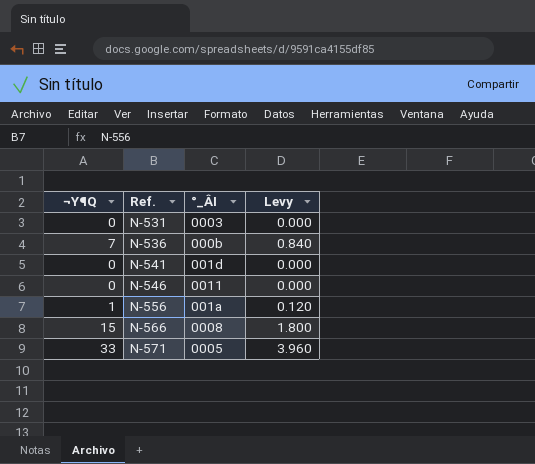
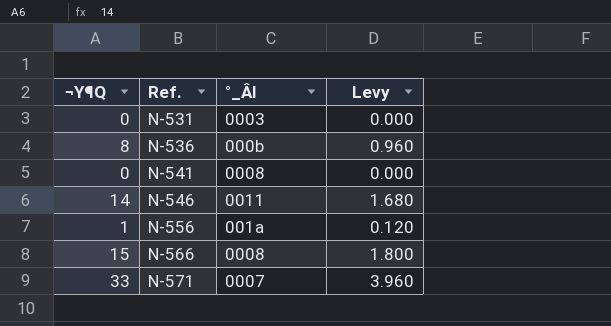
N-536 | ¬Y¶Q: 7 -> 8
N-536 | Levy: 0.840 -> 0.960
N-541 | °_ÂI: 001d -> 0008
N-546 | ¬Y¶Q: 0 -> 14
N-546 | Levy: 0.000 -> 1.680
N-571 | °_ÂI: 0005 -> 0007

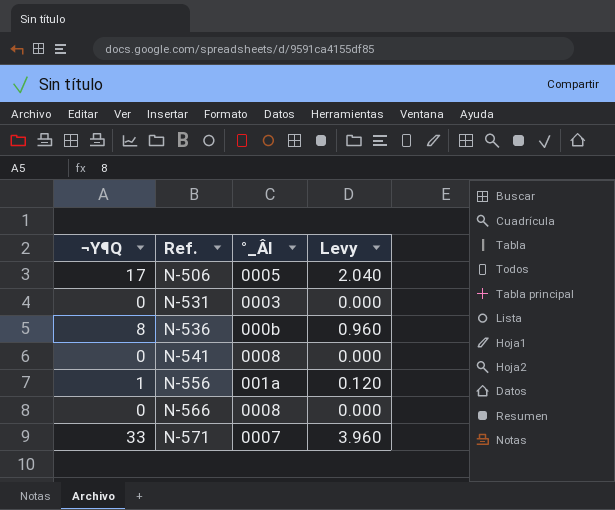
row N-546: 14 | 0011 | 1.680 -> none
row N-506: none -> 17 | 0005 | 2.040
N-566 | ¬Y¶Q: 15 -> 0
N-566 | Levy: 1.800 -> 0.000

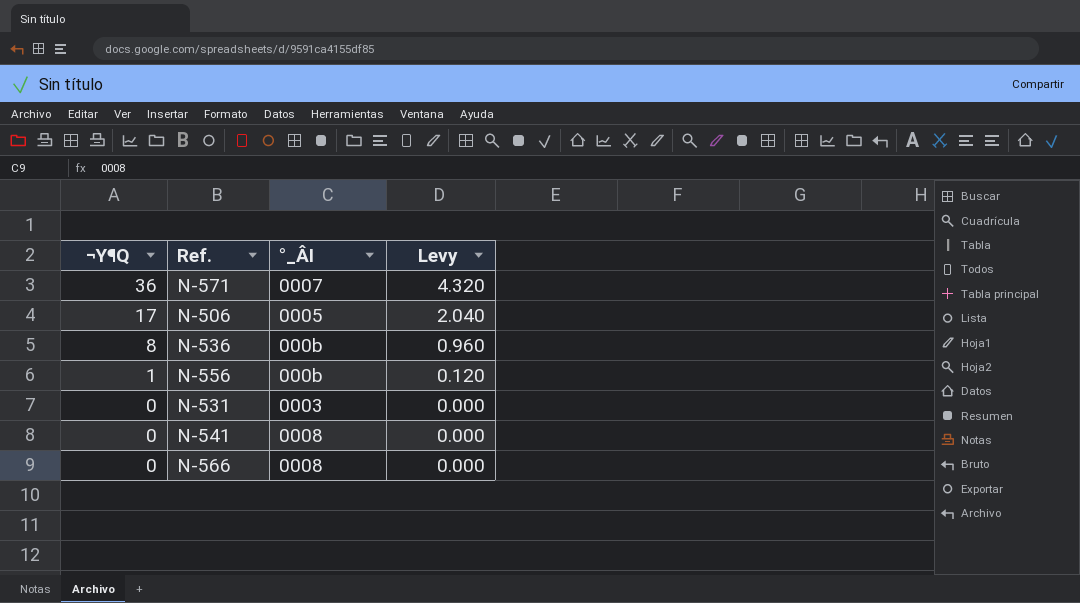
row order: Ref. ascending -> ¬Y¶Q descending
N-571 | ¬Y¶Q: 33 -> 36
N-571 | Levy: 3.960 -> 4.320
N-556 | °_ÂI: 001a -> 000b

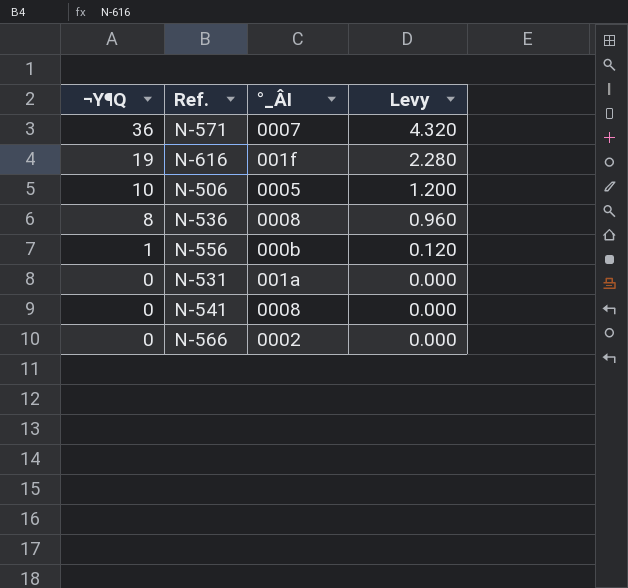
row N-616: none -> 19 | 001f | 2.280
N-506 | ¬Y¶Q: 17 -> 10
N-506 | Levy: 2.040 -> 1.200
N-536 | °_ÂI: 000b -> 0008
N-531 | °_ÂI: 0003 -> 001a
N-566 | °_ÂI: 0008 -> 0002

